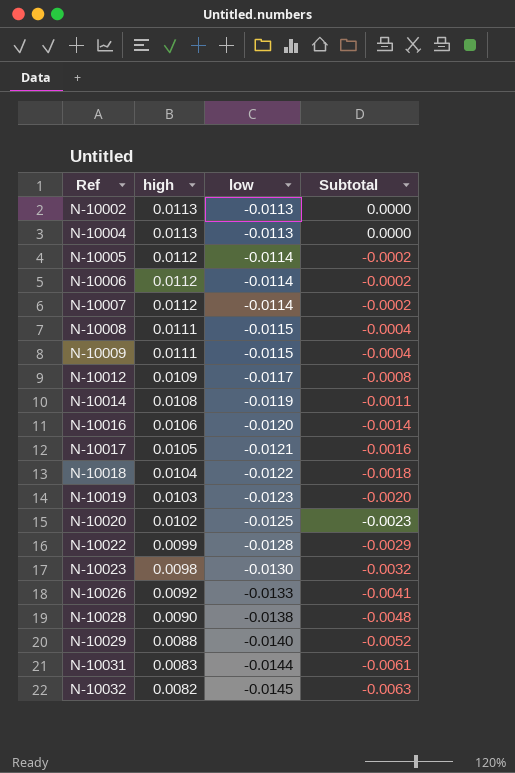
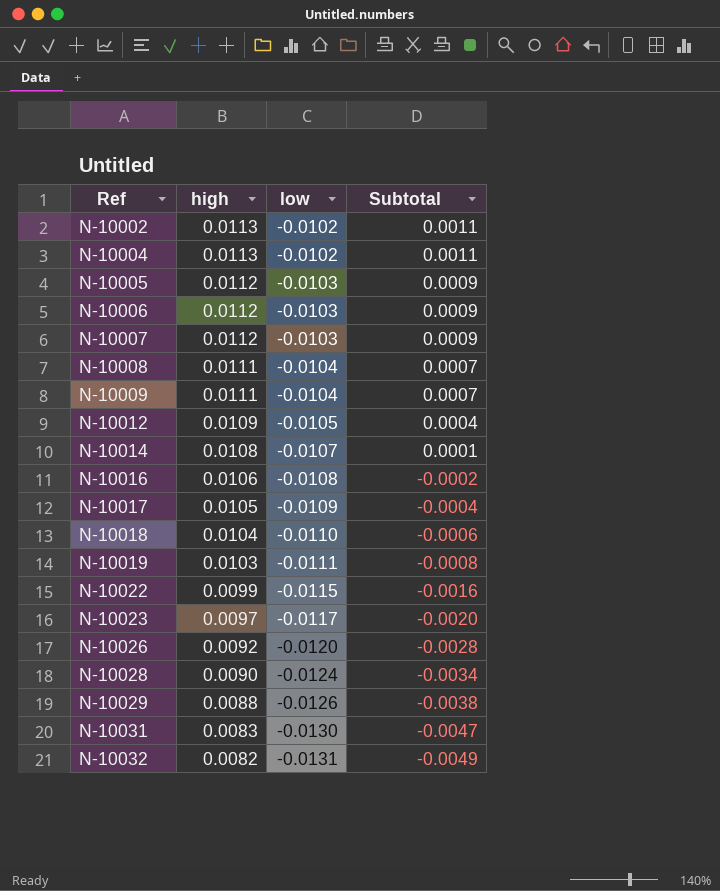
row N-10020: 0.0102 | -0.0125 | -0.0023 -> none
N-10002 | low: -0.0113 -> -0.0102
N-10002 | Subtotal: 0.0000 -> 0.0011
N-10004 | low: -0.0113 -> -0.0102
N-10004 | Subtotal: 0.0000 -> 0.0011
N-10005 | low: -0.0114 -> -0.0103
N-10005 | Subtotal: -0.0002 -> 0.0009
N-10006 | low: -0.0114 -> -0.0103
N-10006 | Subtotal: -0.0002 -> 0.0009
N-10007 | low: -0.0114 -> -0.0103
N-10007 | Subtotal: -0.0002 -> 0.0009
N-10008 | low: -0.0115 -> -0.0104
N-10008 | Subtotal: -0.0004 -> 0.0007
N-10009 | low: -0.0115 -> -0.0104
N-10009 | Subtotal: -0.0004 -> 0.0007
N-10012 | low: -0.0117 -> -0.0105
N-10012 | Subtotal: -0.0008 -> 0.0004
N-10014 | low: -0.0119 -> -0.0107
N-10014 | Subtotal: -0.0011 -> 0.0001
N-10016 | low: -0.0120 -> -0.0108
N-10016 | Subtotal: -0.0014 -> -0.0002
N-10017 | low: -0.0121 -> -0.0109
N-10017 | Subtotal: -0.0016 -> -0.0004
N-10018 | low: -0.0122 -> -0.0110
N-10018 | Subtotal: -0.0018 -> -0.0006
N-10019 | low: -0.0123 -> -0.0111
N-10019 | Subtotal: -0.0020 -> -0.0008
N-10022 | low: -0.0128 -> -0.0115
N-10022 | Subtotal: -0.0029 -> -0.0016
N-10023 | high: 0.0098 -> 0.0097
N-10023 | low: -0.0130 -> -0.0117
N-10023 | Subtotal: -0.0032 -> -0.0020
N-10026 | low: -0.0133 -> -0.0120
N-10026 | Subtotal: -0.0041 -> -0.0028
N-10028 | low: -0.0138 -> -0.0124
N-10028 | Subtotal: -0.0048 -> -0.0034
N-10029 | low: -0.0140 -> -0.0126
N-10029 | Subtotal: -0.0052 -> -0.0038
N-10031 | low: -0.0144 -> -0.0130
N-10031 | Subtotal: -0.0061 -> -0.0047
N-10032 | low: -0.0145 -> -0.0131
N-10032 | Subtotal: -0.0063 -> -0.0049

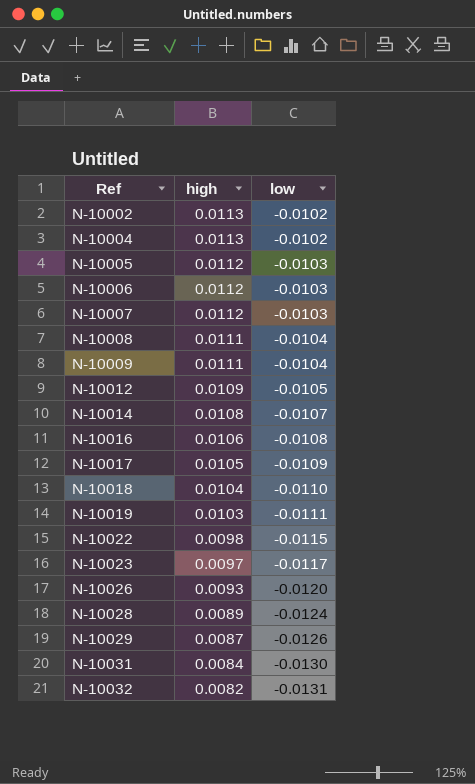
column Subtotal | formula: [high] + [low] -> none
N-10022 | high: 0.0099 -> 0.0098
N-10026 | high: 0.0092 -> 0.0093
N-10028 | high: 0.0090 -> 0.0089
N-10029 | high: 0.0088 -> 0.0087
N-10031 | high: 0.0083 -> 0.0084

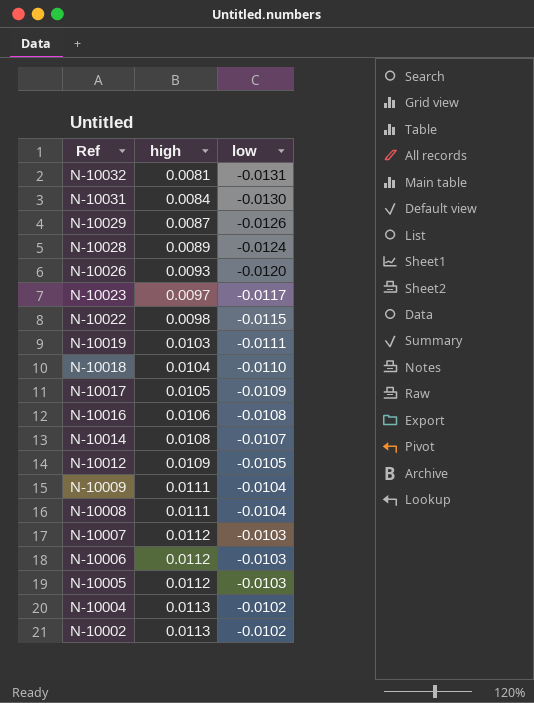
row order: Ref ascending -> Ref descending
N-10032 | high: 0.0082 -> 0.0081

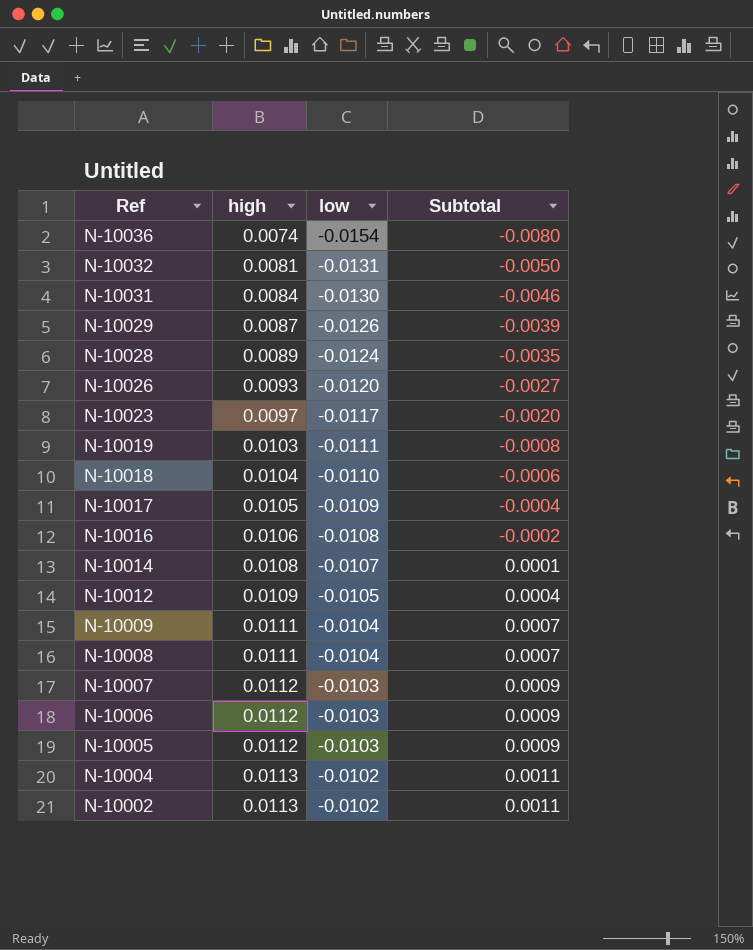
column Subtotal | formula: none -> [high] + [low]
row N-10022: 0.0098 | -0.0115 -> none
row N-10036: none -> 0.0074 | -0.0154 | -0.0080

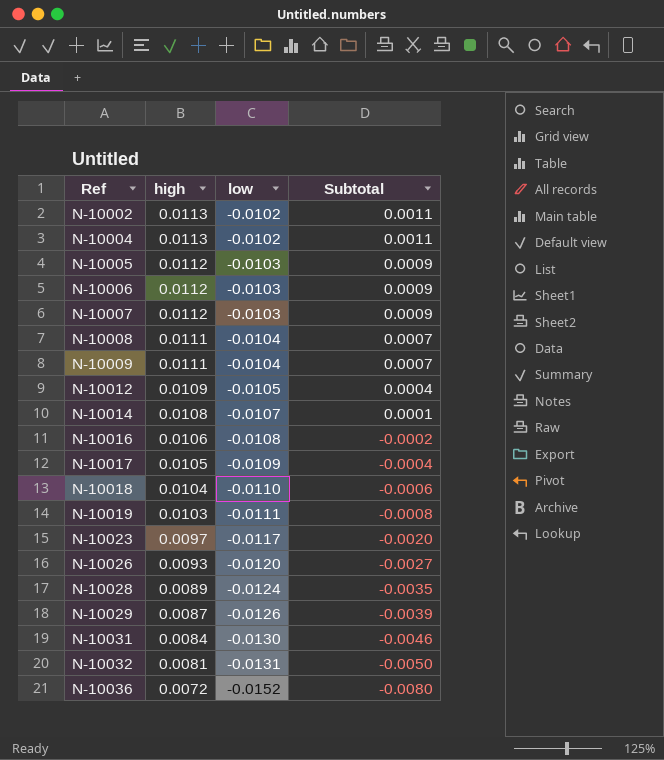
row order: Ref descending -> Ref ascending
N-10036 | high: 0.0074 -> 0.0072
N-10036 | low: -0.0154 -> -0.0152

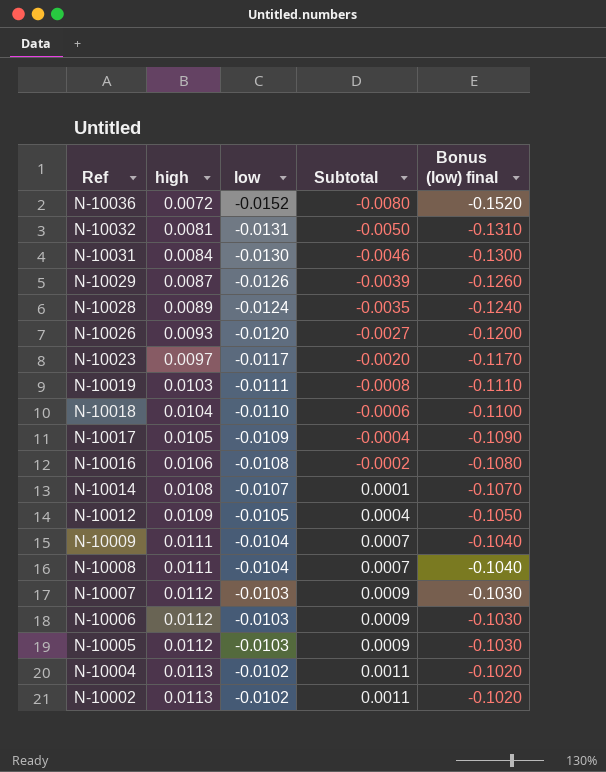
row order: Ref ascending -> Ref descending
column Bonus (low) final | formula: none -> [low] * 10

